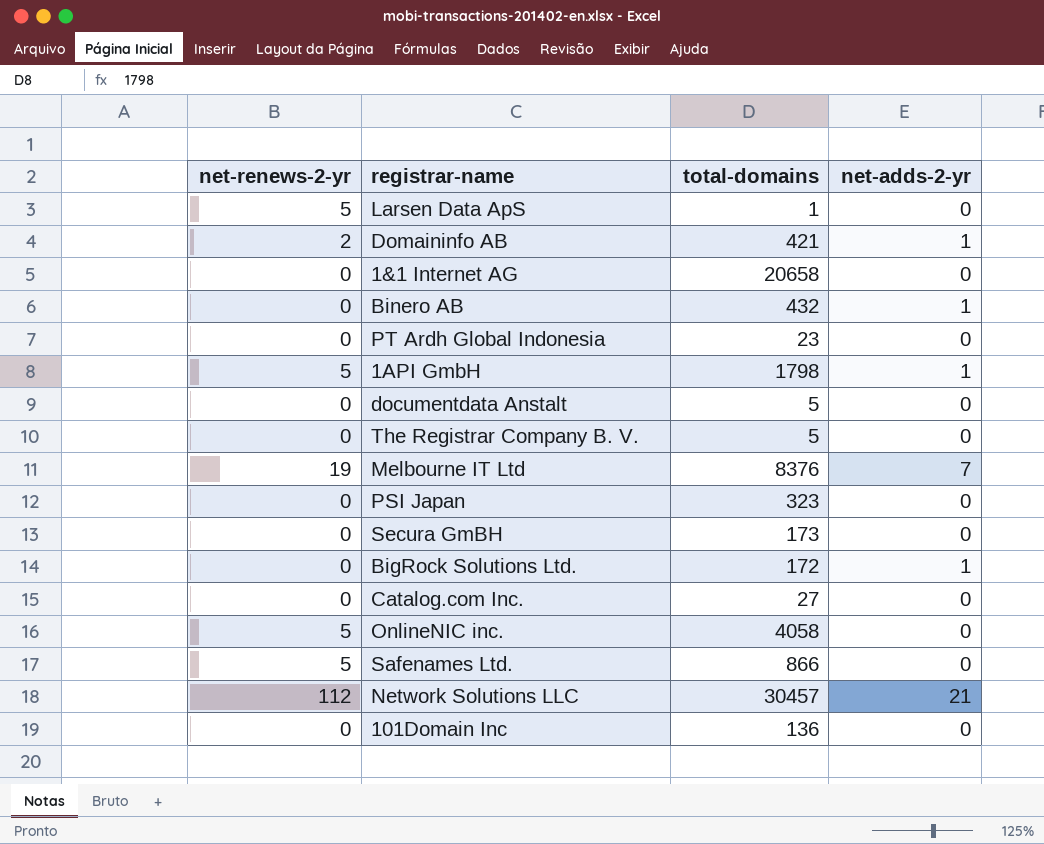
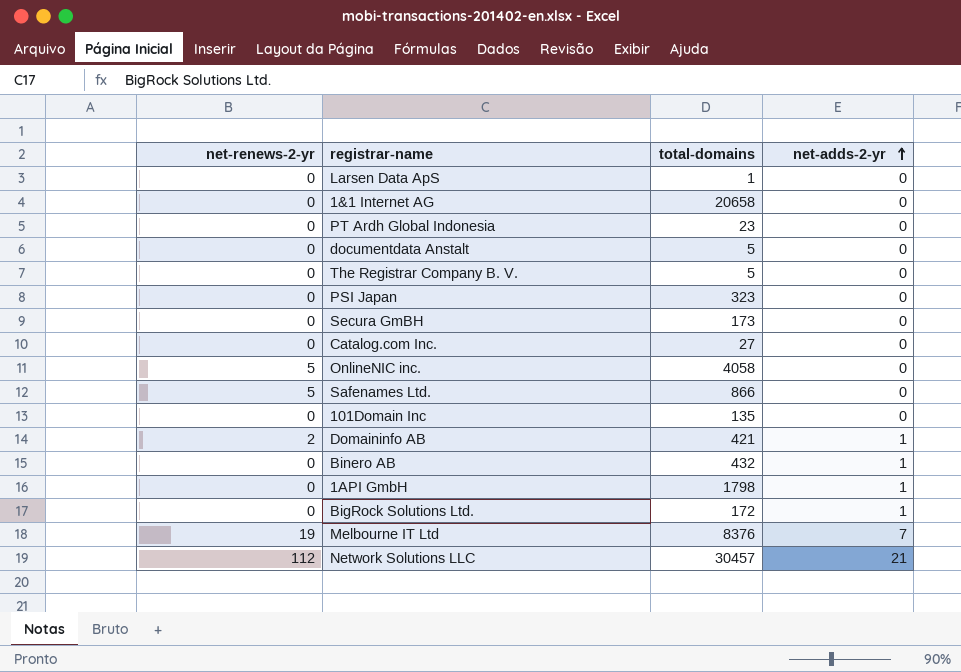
row order: none -> net-adds-2-yr ascending
Larsen Data ApS | net-renews-2-yr: 5 -> 0
101Domain Inc | total-domains: 136 -> 135
1API GmbH | net-renews-2-yr: 5 -> 0

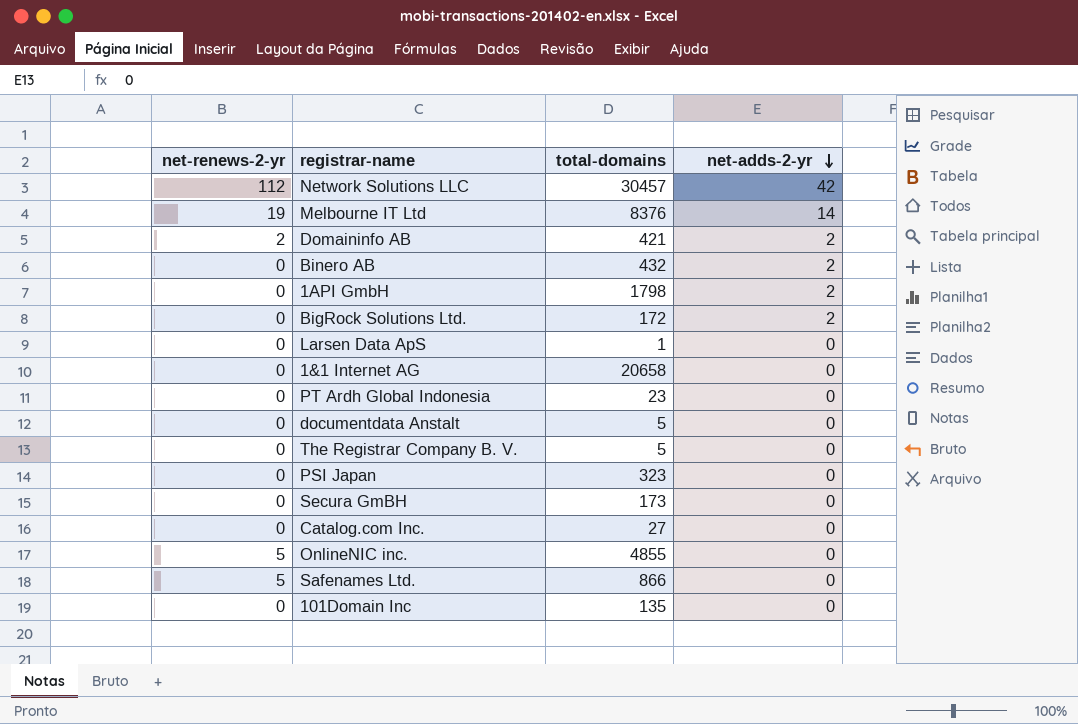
row order: net-adds-2-yr ascending -> net-adds-2-yr descending
Network Solutions LLC | net-adds-2-yr: 21 -> 42
Melbourne IT Ltd | net-adds-2-yr: 7 -> 14
Domaininfo AB | net-adds-2-yr: 1 -> 2
Binero AB | net-adds-2-yr: 1 -> 2
1API GmbH | net-adds-2-yr: 1 -> 2
BigRock Solutions Ltd. | net-adds-2-yr: 1 -> 2
OnlineNIC inc. | total-domains: 4058 -> 4855

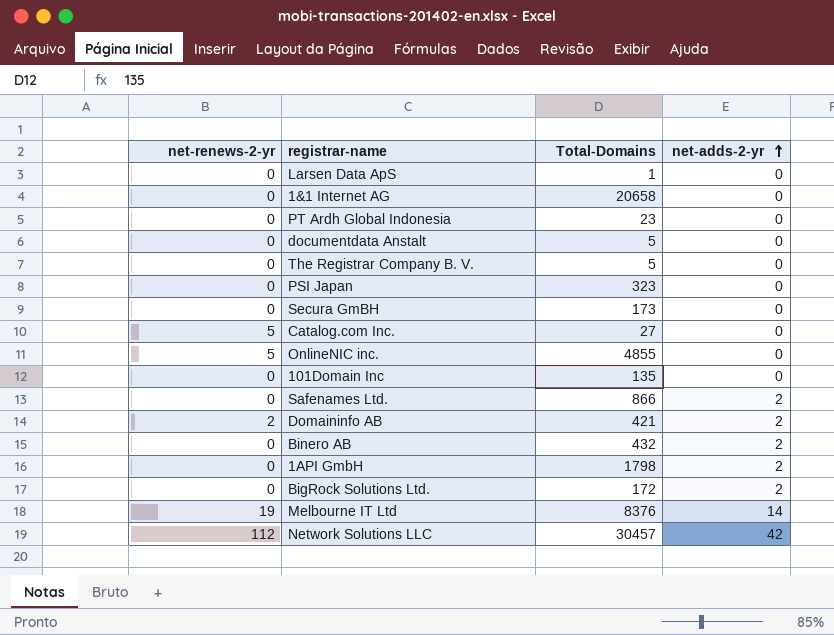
row order: net-adds-2-yr descending -> net-adds-2-yr ascending
column name: total-domains -> Total-Domains
Catalog.com Inc. | net-renews-2-yr: 0 -> 5
Safenames Ltd. | net-renews-2-yr: 5 -> 0
Safenames Ltd. | net-adds-2-yr: 0 -> 2

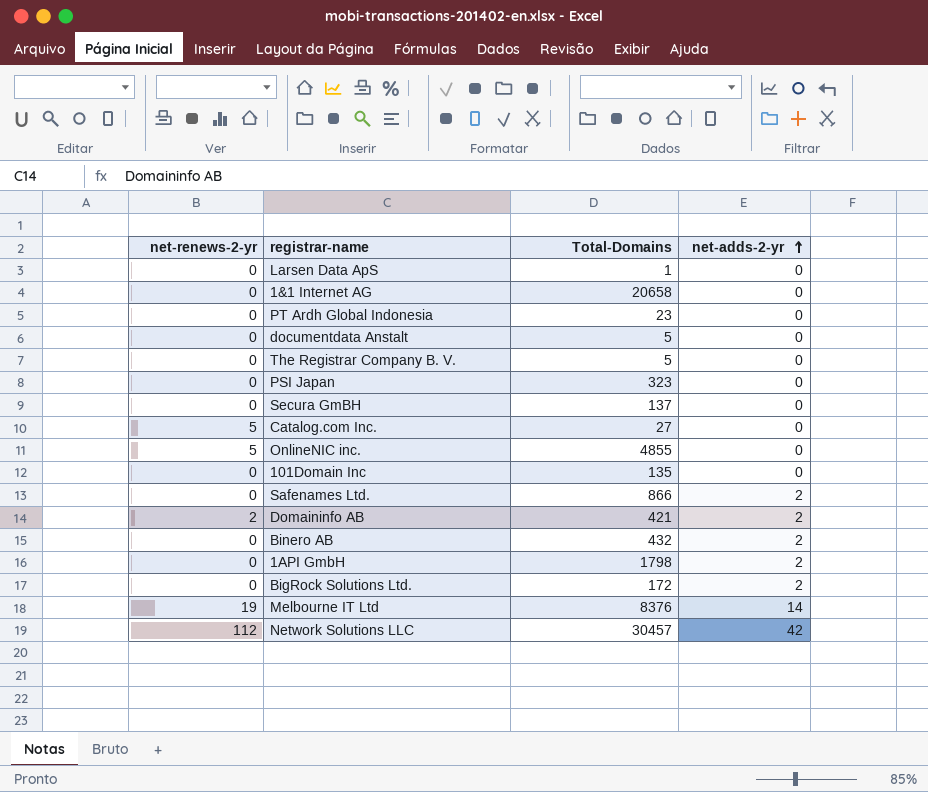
Secura GmBH | Total-Domains: 173 -> 137

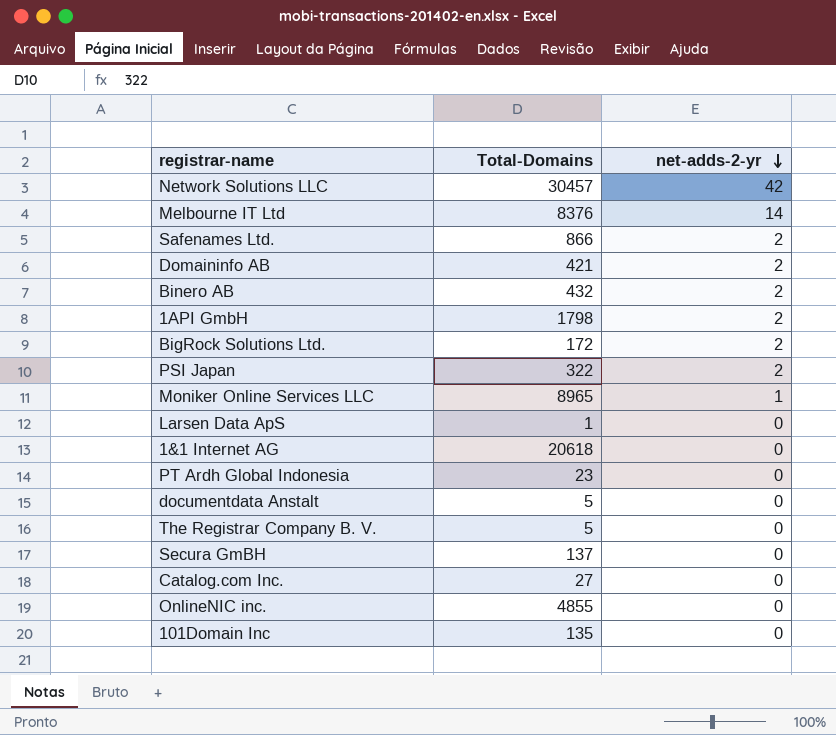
row order: net-adds-2-yr ascending -> net-adds-2-yr descending
column net-renews-2-yr | position: 1 -> none
PSI Japan | Total-Domains: 323 -> 322
PSI Japan | net-adds-2-yr: 0 -> 2
row Moniker Online Services LLC: none -> 8965 | 1
1&1 Internet AG | Total-Domains: 20658 -> 20618

